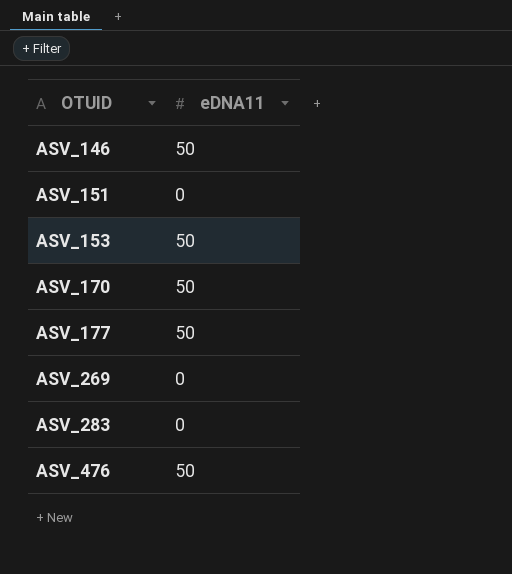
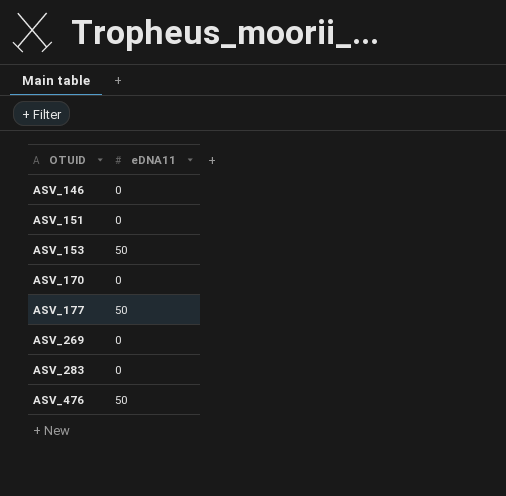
ASV_146 | eDNA11: 50 -> 0
ASV_170 | eDNA11: 50 -> 0

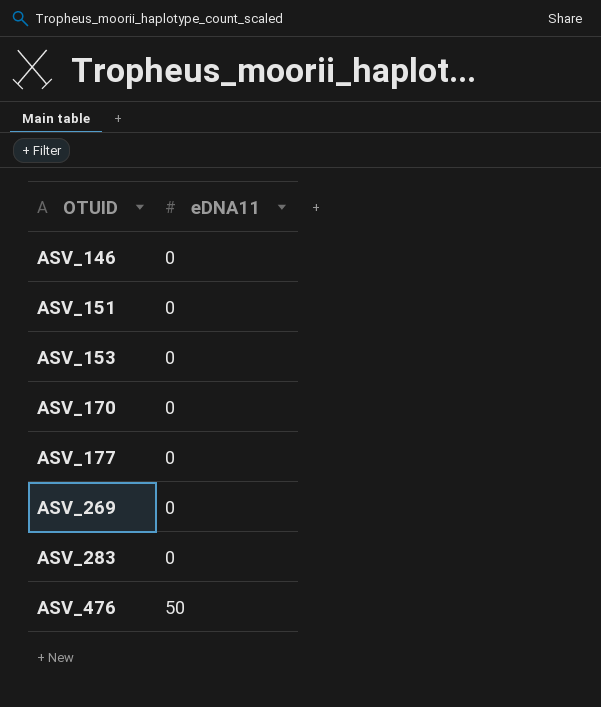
ASV_153 | eDNA11: 50 -> 0
ASV_177 | eDNA11: 50 -> 0

